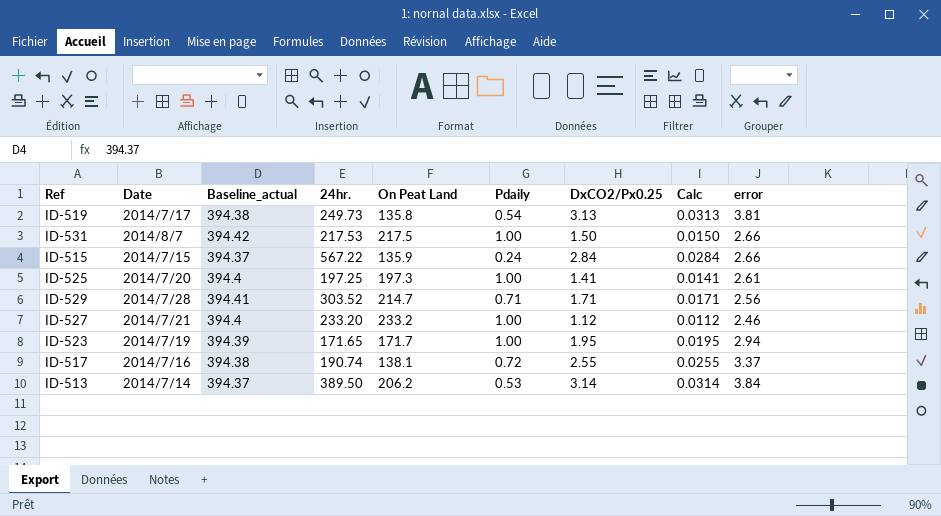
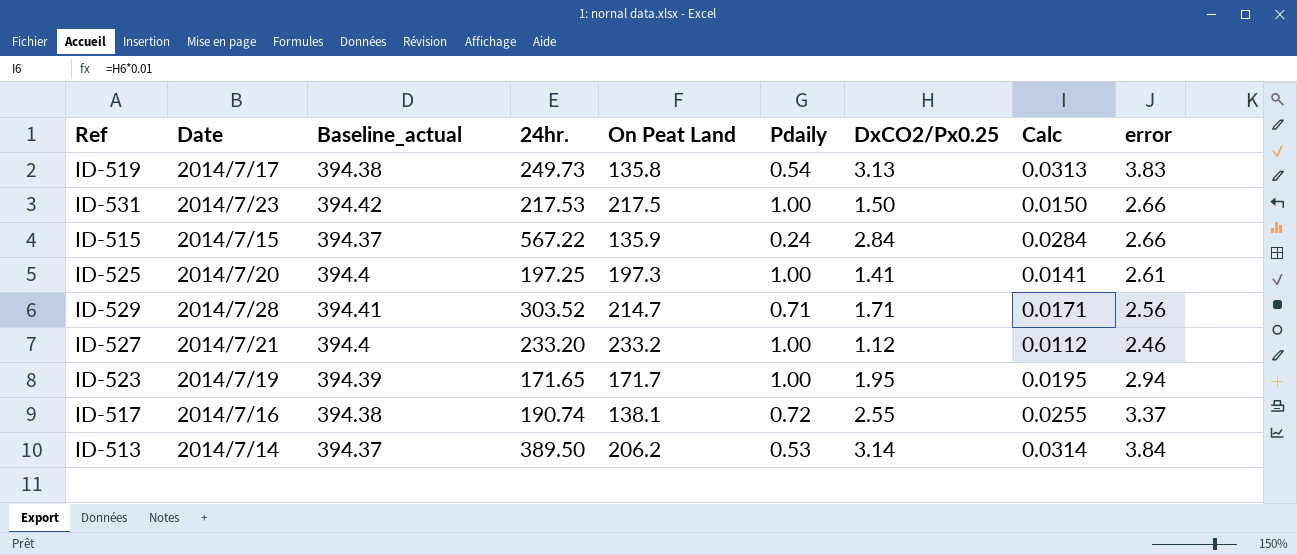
ID-519 | error: 3.81 -> 3.83
ID-531 | Date: 2014/8/7 -> 2014/7/23

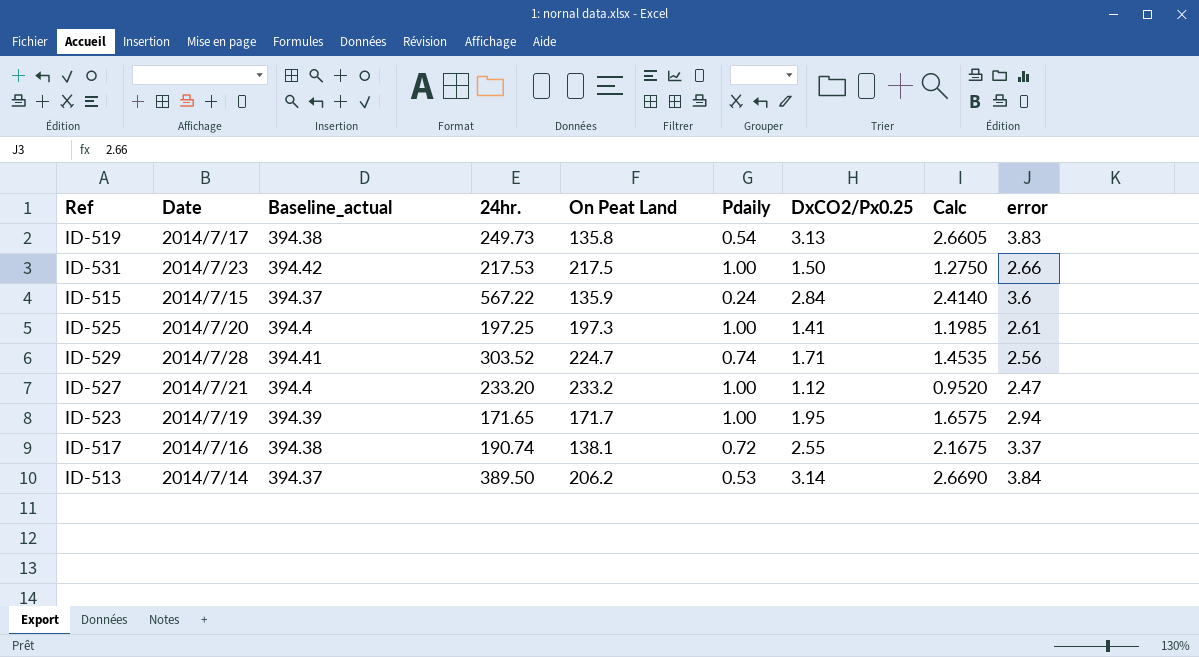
column Calc | formula: [DxCO2/Px0.25] * 0.01 -> [DxCO2/Px0.25] * 0.85
ID-515 | error: 2.66 -> 3.6
ID-529 | On Peat Land: 214.7 -> 224.7
ID-529 | Pdaily: 0.71 -> 0.74
ID-527 | error: 2.46 -> 2.47

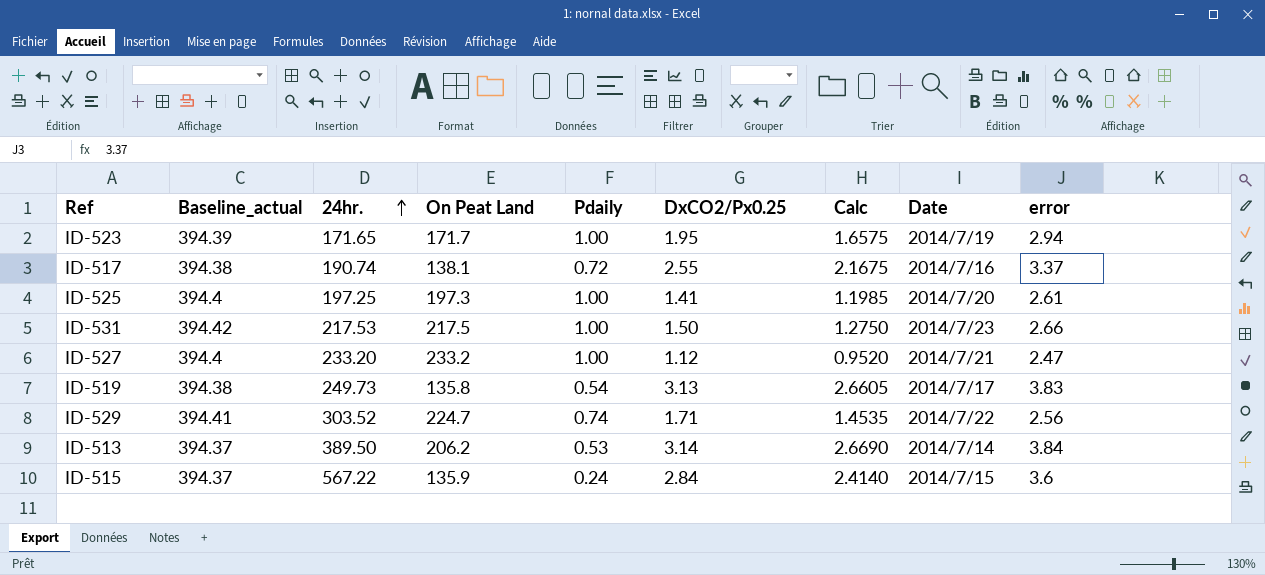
row order: none -> 24hr. ascending
column Date | position: 2 -> 8
ID-529 | Date: 2014/7/28 -> 2014/7/22

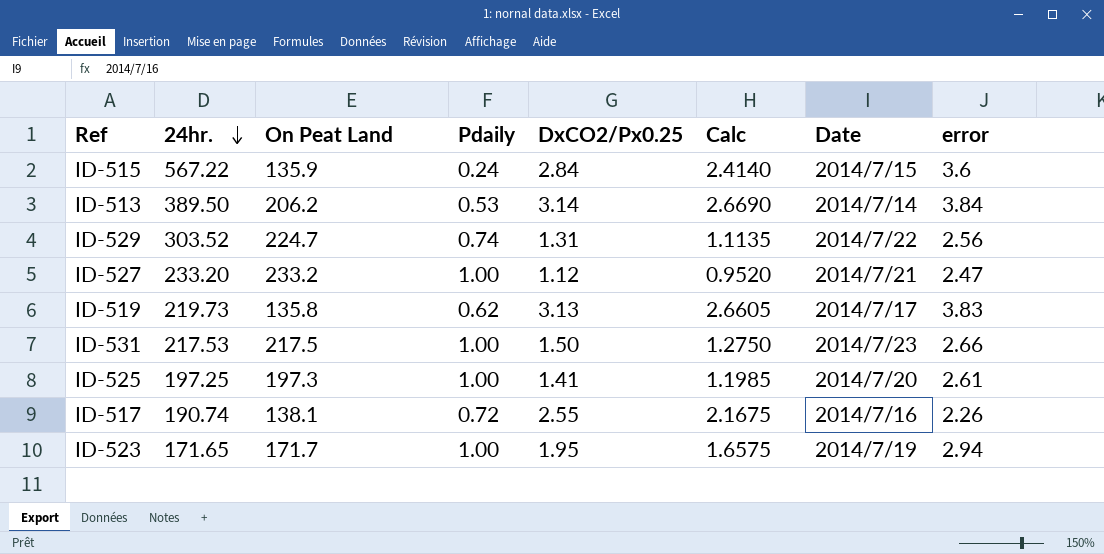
row order: 24hr. ascending -> 24hr. descending
column Baseline_actual | position: 2 -> none
ID-529 | DxCO2/Px0.25: 1.71 -> 1.31
ID-529 | Calc: 1.4535 -> 1.1135
ID-519 | 24hr.: 249.73 -> 219.73
ID-519 | Pdaily: 0.54 -> 0.62
ID-517 | error: 3.37 -> 2.26

